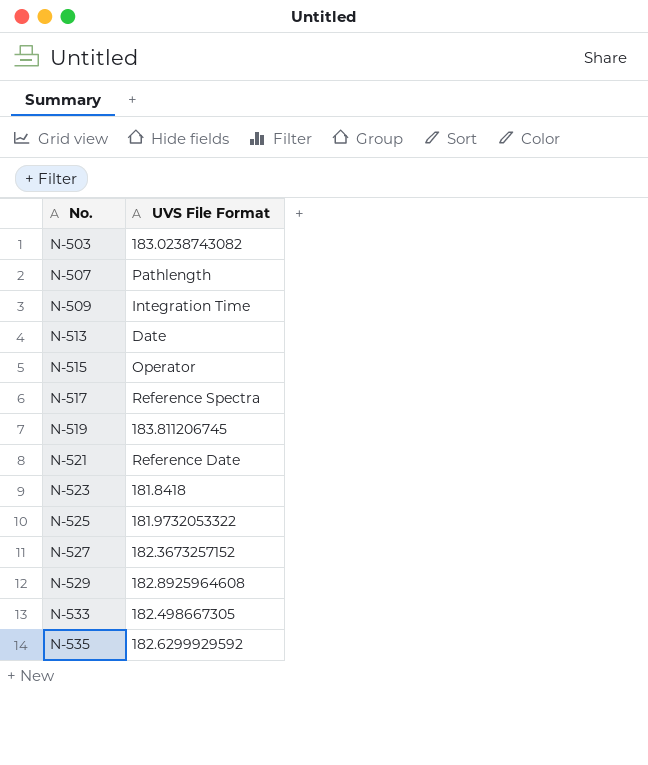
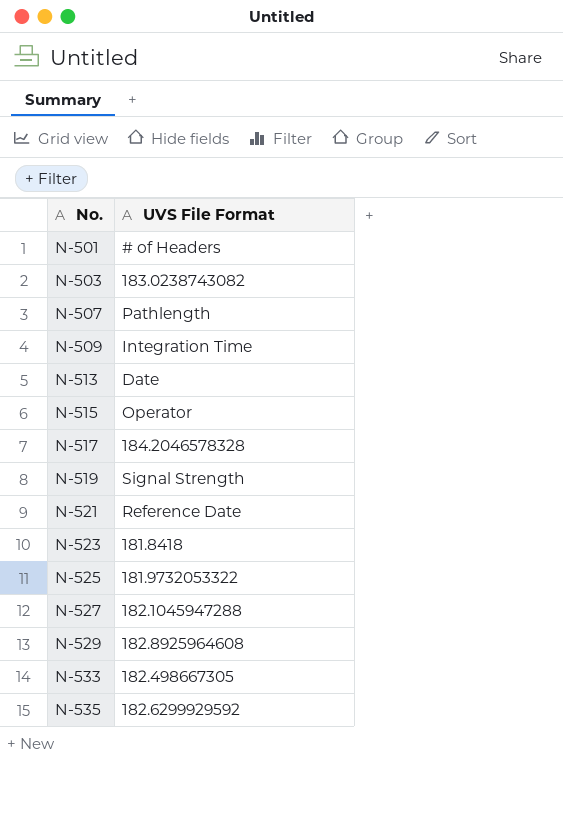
row N-501: none -> # of Headers
N-517 | UVS File Format: Reference Spectra -> 184.2046578328
N-519 | UVS File Format: 183.811206745 -> Signal Strength
N-527 | UVS File Format: 182.3673257152 -> 182.1045947288

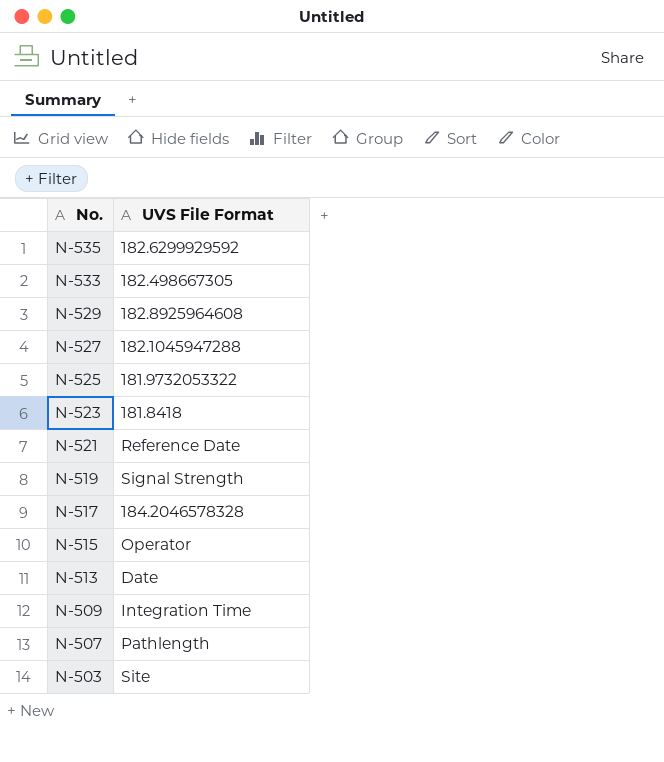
row order: No. ascending -> No. descending
row N-501: # of Headers -> none
N-503 | UVS File Format: 183.0238743082 -> Site

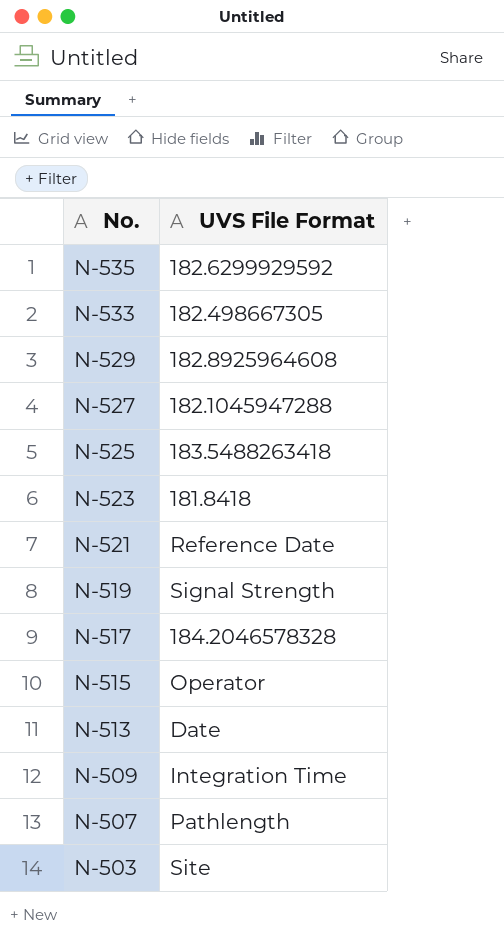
N-525 | UVS File Format: 181.9732053322 -> 183.5488263418

